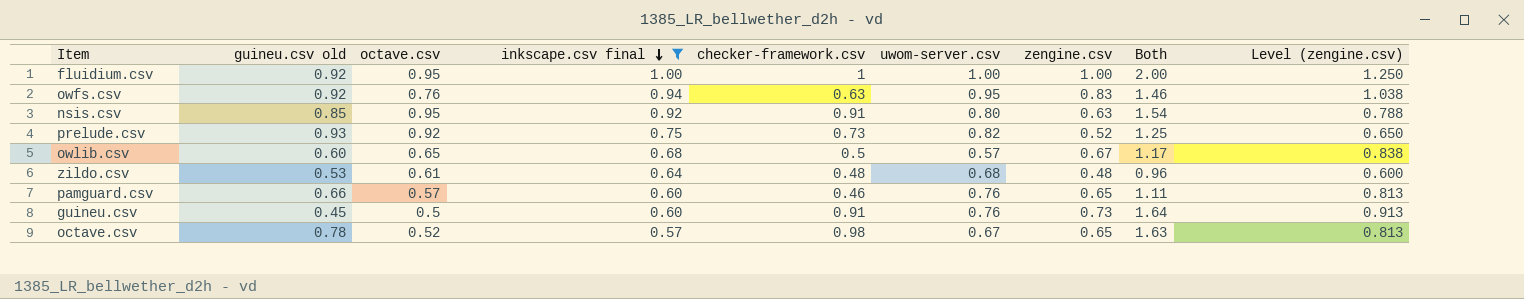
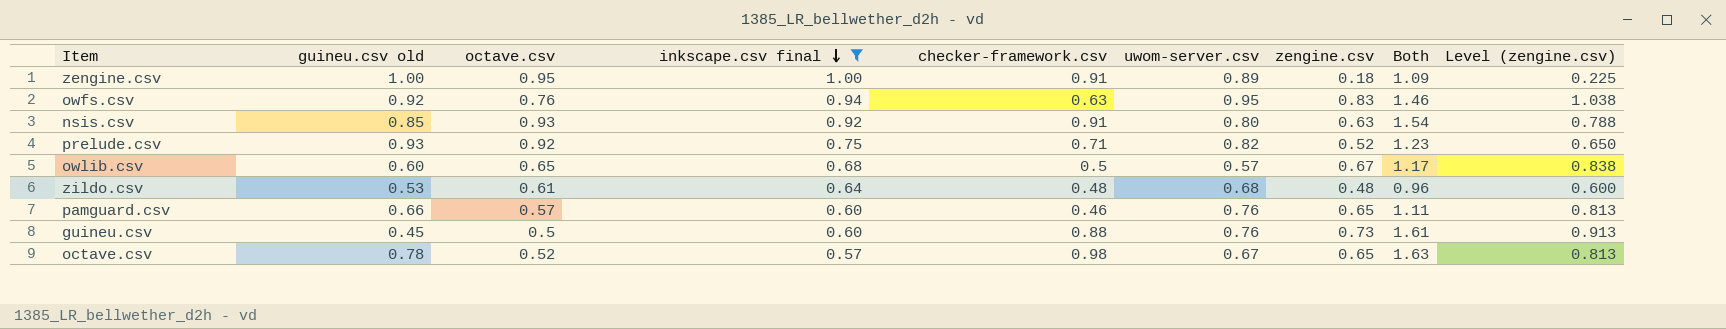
row fluidium.csv: 0.92 | 0.95 | 1.00 | 1 | 1.00 | 1.00 | 2.00 | 1.250 -> none
row zengine.csv: none -> 1.00 | 0.95 | 1.00 | 0.91 | 0.89 | 0.18 | 1.09 | 0.225
nsis.csv | octave.csv: 0.95 -> 0.93
prelude.csv | checker-framework.csv: 0.73 -> 0.71
prelude.csv | Both: 1.25 -> 1.23
guineu.csv | checker-framework.csv: 0.91 -> 0.88
guineu.csv | Both: 1.64 -> 1.61

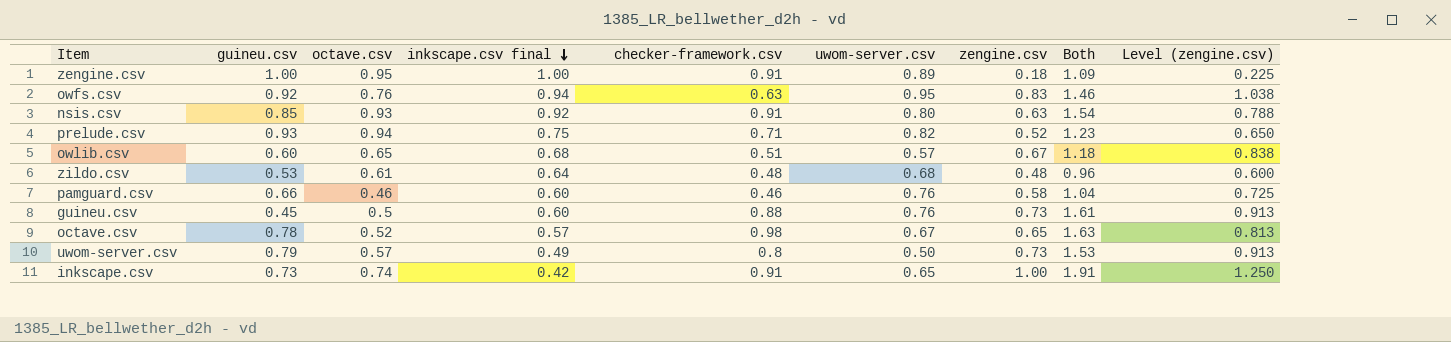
filter: inkscape.csv final >= 0.57 -> none
column name: guineu.csv old -> guineu.csv
prelude.csv | octave.csv: 0.92 -> 0.94
owlib.csv | checker-framework.csv: 0.5 -> 0.51
owlib.csv | Both: 1.17 -> 1.18
pamguard.csv | octave.csv: 0.57 -> 0.46
pamguard.csv | zengine.csv: 0.65 -> 0.58
pamguard.csv | Both: 1.11 -> 1.04
pamguard.csv | Level (zengine.csv): 0.813 -> 0.725

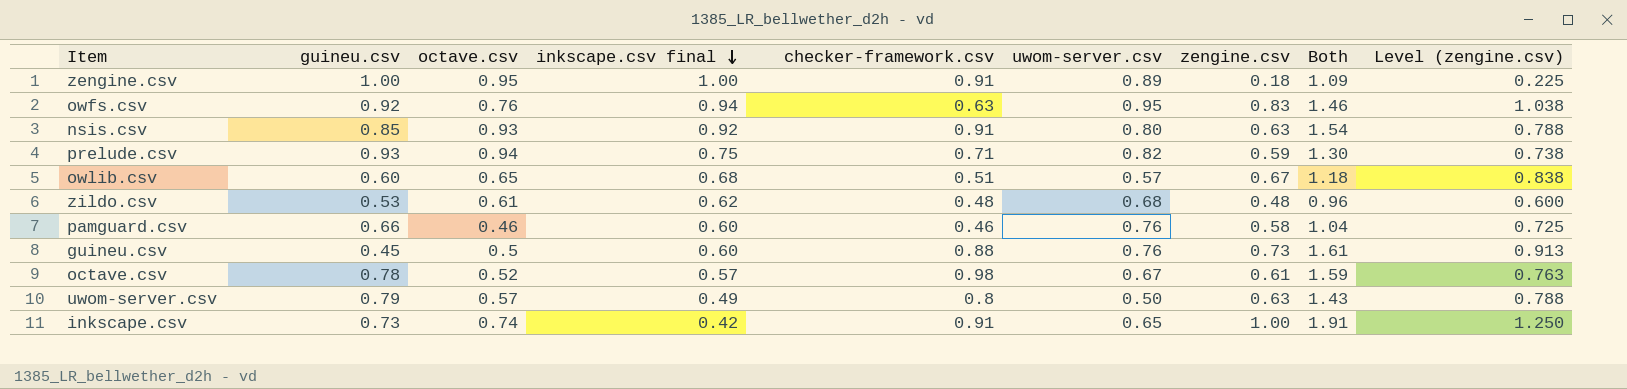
prelude.csv | zengine.csv: 0.52 -> 0.59
prelude.csv | Both: 1.23 -> 1.30
prelude.csv | Level (zengine.csv): 0.650 -> 0.738
zildo.csv | inkscape.csv final: 0.64 -> 0.62
octave.csv | zengine.csv: 0.65 -> 0.61
octave.csv | Both: 1.63 -> 1.59
octave.csv | Level (zengine.csv): 0.813 -> 0.763
uwom-server.csv | zengine.csv: 0.73 -> 0.63
uwom-server.csv | Both: 1.53 -> 1.43
uwom-server.csv | Level (zengine.csv): 0.913 -> 0.788

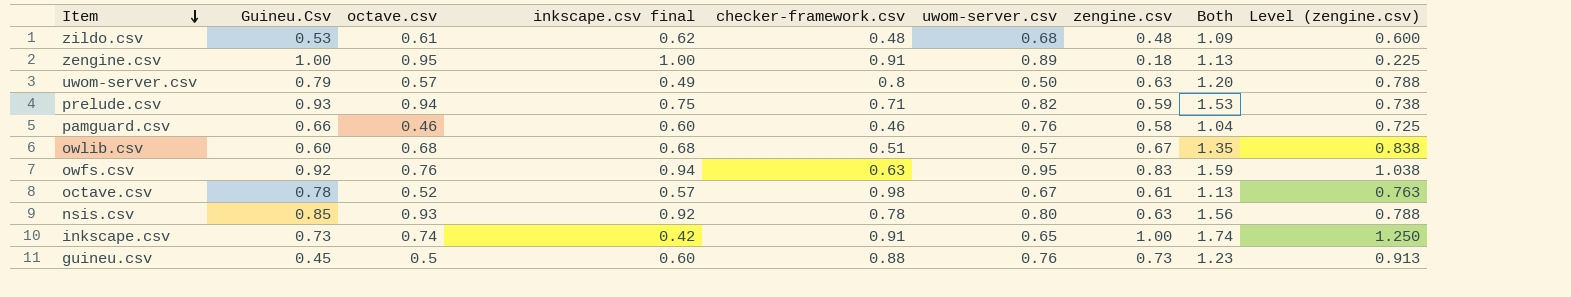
row order: inkscape.csv final descending -> Item descending
column name: guineu.csv -> Guineu.Csv
column Both | formula: [checker-framework.csv] + [zengine.csv] -> [octave.csv] + [zengine.csv]
owlib.csv | octave.csv: 0.65 -> 0.68
nsis.csv | checker-framework.csv: 0.91 -> 0.78

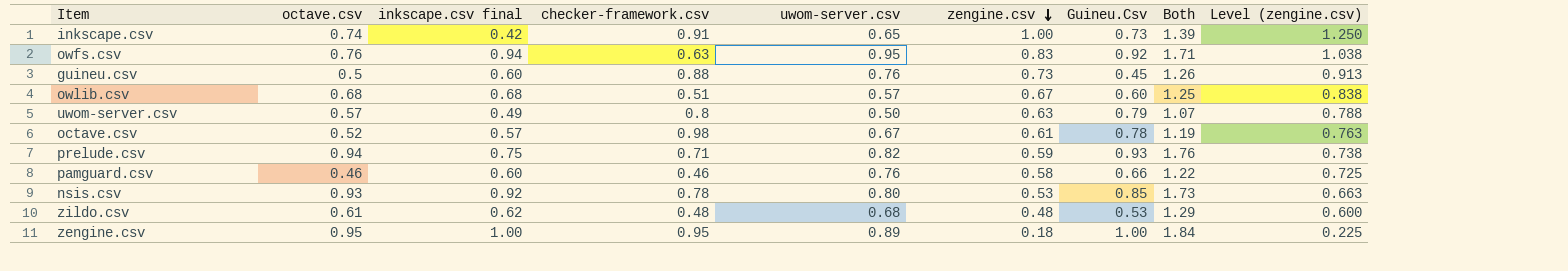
row order: Item descending -> zengine.csv descending
column Guineu.Csv | position: 2 -> 7
column Both | formula: [octave.csv] + [zengine.csv] -> [octave.csv] + [uwom-server.csv]
nsis.csv | zengine.csv: 0.63 -> 0.53
nsis.csv | Level (zengine.csv): 0.788 -> 0.663
zengine.csv | checker-framework.csv: 0.91 -> 0.95

